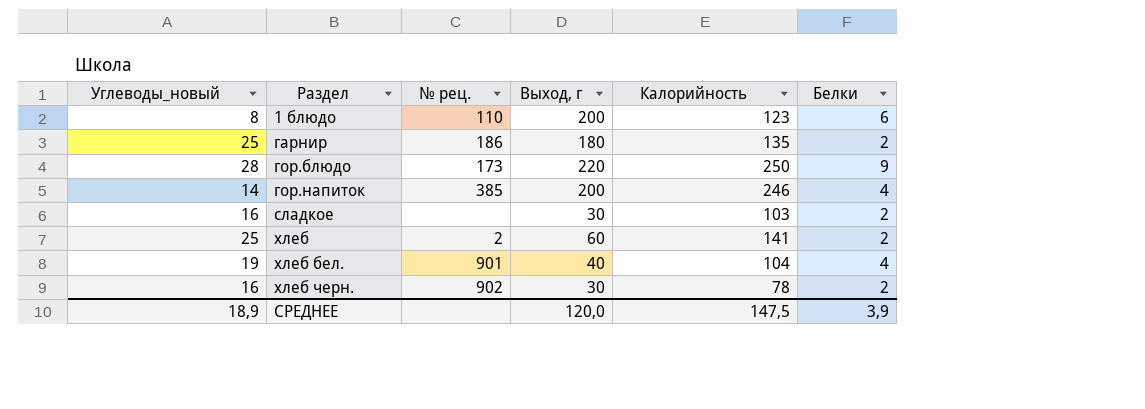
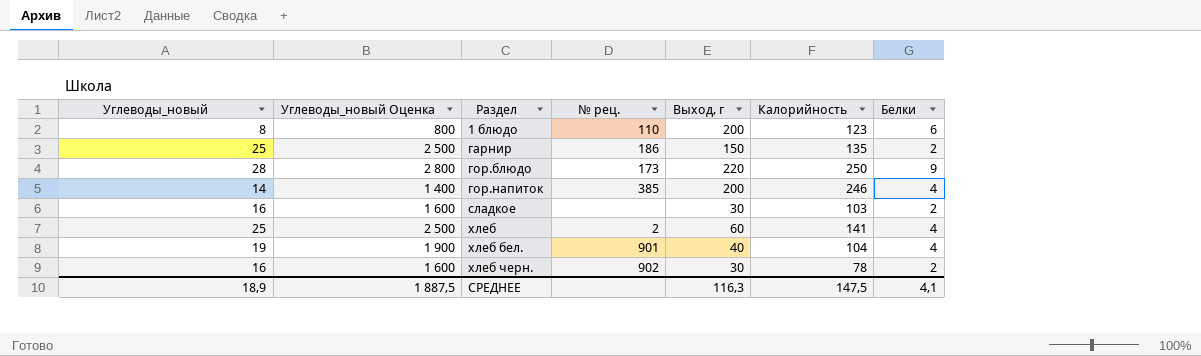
column Углеводы_новый Оценка | formula: none -> [Углеводы_новый] * 100
гарнир | Выход, г: 180 -> 150
хлеб | Белки: 2 -> 4
СРЕДНЕЕ | Выход, г: 120,0 -> 116,3
СРЕДНЕЕ | Белки: 3,9 -> 4,1

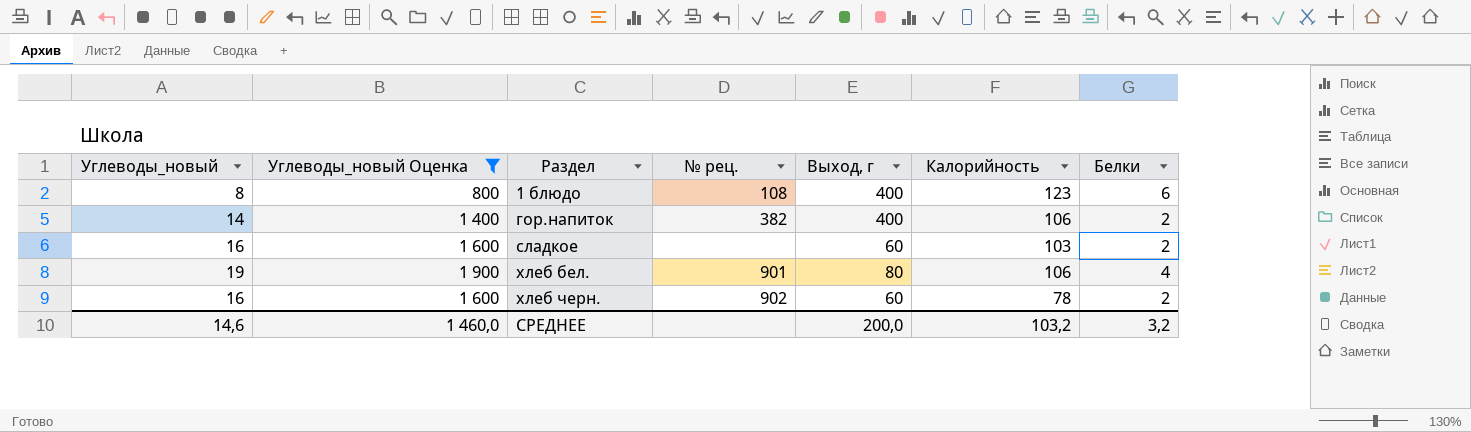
filter: none -> Углеводы_новый Оценка <= 1 900
1 блюдо | № рец.: 110 -> 108
1 блюдо | Выход, г: 200 -> 400
гор.напиток | № рец.: 385 -> 382
гор.напиток | Выход, г: 200 -> 400
гор.напиток | Калорийность: 246 -> 106
гор.напиток | Белки: 4 -> 2
сладкое | Выход, г: 30 -> 60
хлеб бел. | Выход, г: 40 -> 80
хлеб бел. | Калорийность: 104 -> 106
хлеб черн. | Выход, г: 30 -> 60
СРЕДНЕЕ | Углеводы_новый: 18,9 -> 14,6
СРЕДНЕЕ | Углеводы_новый Оценка: 1 887,5 -> 1 460,0
СРЕДНЕЕ | Выход, г: 116,3 -> 200,0
СРЕДНЕЕ | Калорийность: 147,5 -> 103,2
СРЕДНЕЕ | Белки: 4,1 -> 3,2

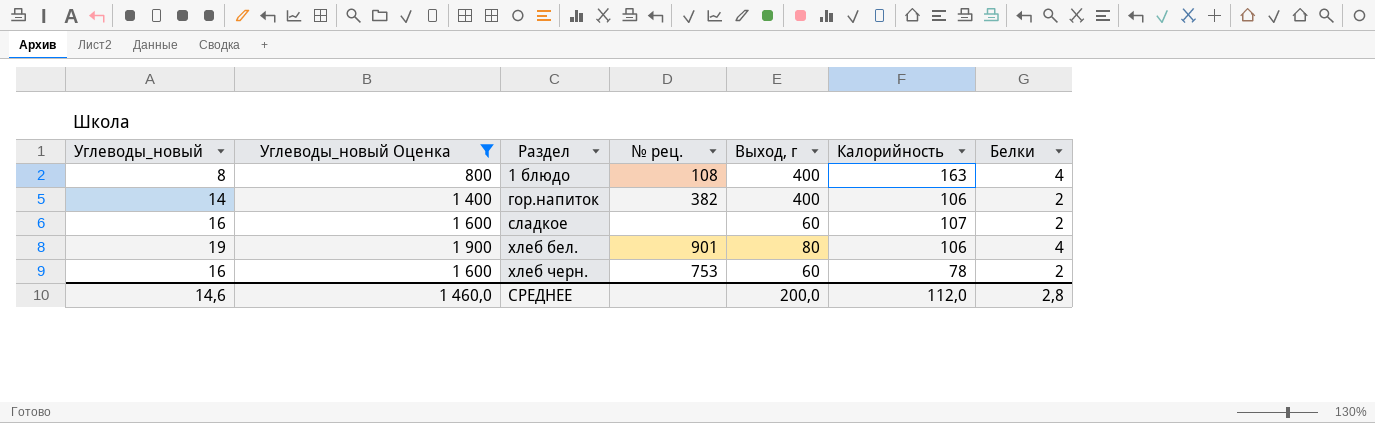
1 блюдо | Калорийность: 123 -> 163
1 блюдо | Белки: 6 -> 4
сладкое | Калорийность: 103 -> 107
хлеб черн. | № рец.: 902 -> 753
СРЕДНЕЕ | Калорийность: 103,2 -> 112,0
СРЕДНЕЕ | Белки: 3,2 -> 2,8

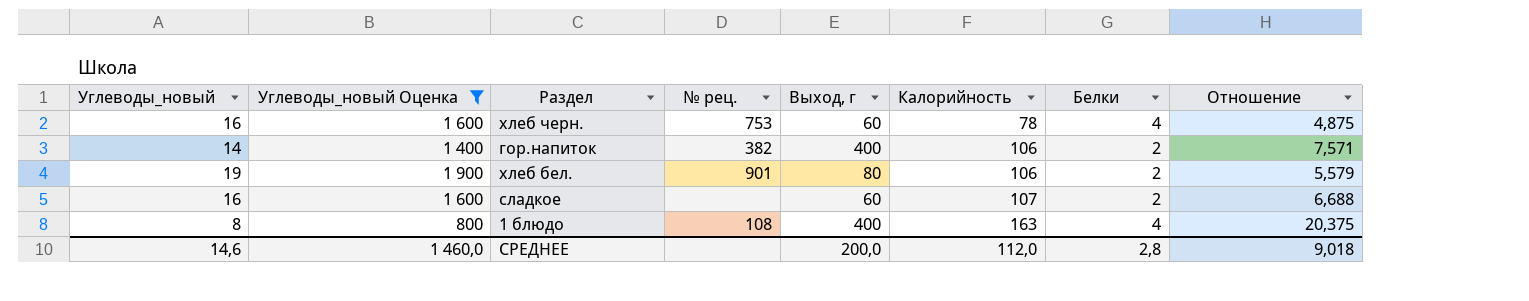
row order: Раздел ascending -> Калорийность ascending
column Отношение | formula: none -> [Калорийность] / [Углеводы_новый]
хлеб черн. | Белки: 2 -> 4
хлеб бел. | Белки: 4 -> 2

